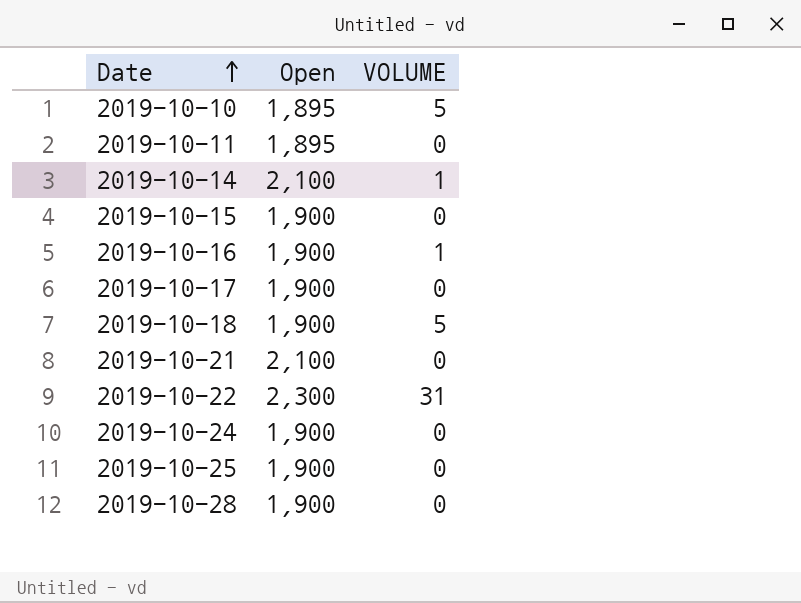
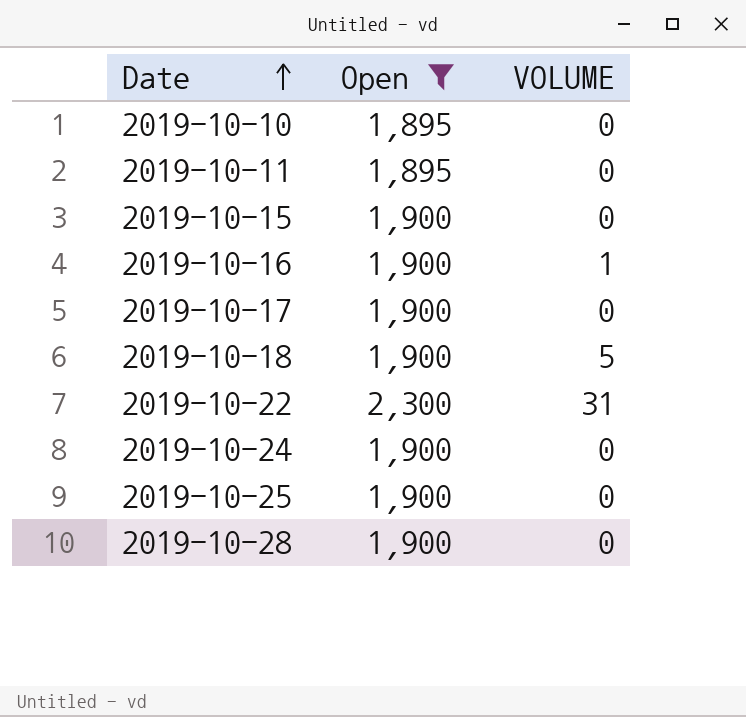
filter: none -> Open != 2,100
2019-10-10 | VOLUME: 5 -> 0

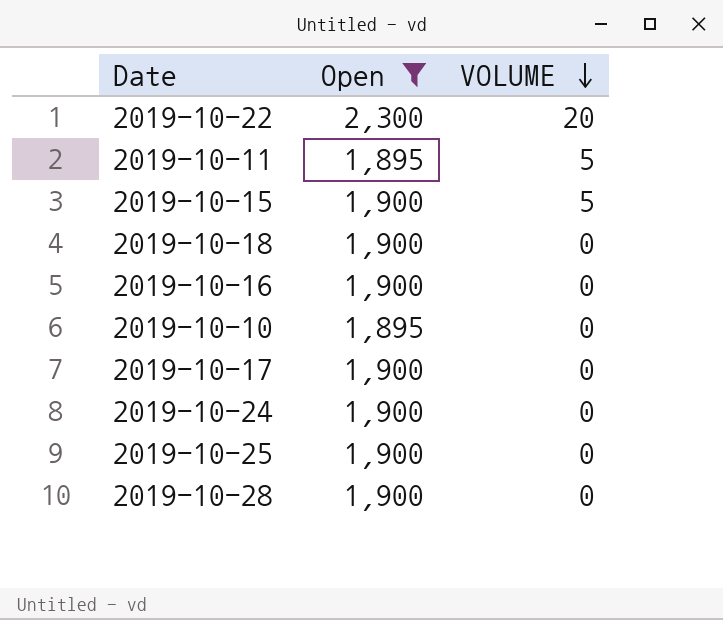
row order: Date ascending -> VOLUME descending
2019-10-22 | VOLUME: 31 -> 20
2019-10-11 | VOLUME: 0 -> 5
2019-10-15 | VOLUME: 0 -> 5
2019-10-18 | VOLUME: 5 -> 0
2019-10-16 | VOLUME: 1 -> 0

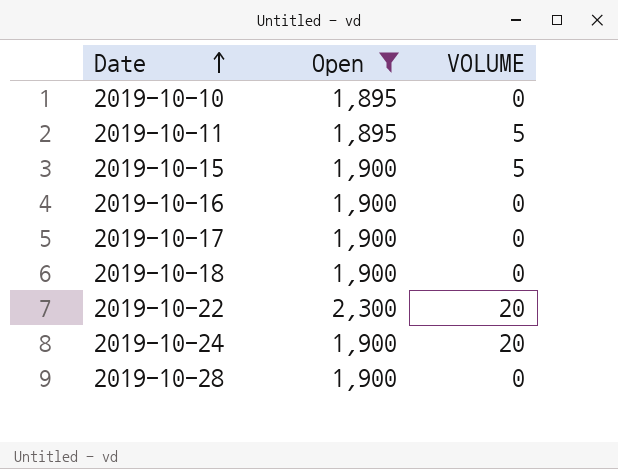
row order: VOLUME descending -> Date ascending
row 2019-10-25: 1,900 | 0 -> none
2019-10-24 | VOLUME: 0 -> 20

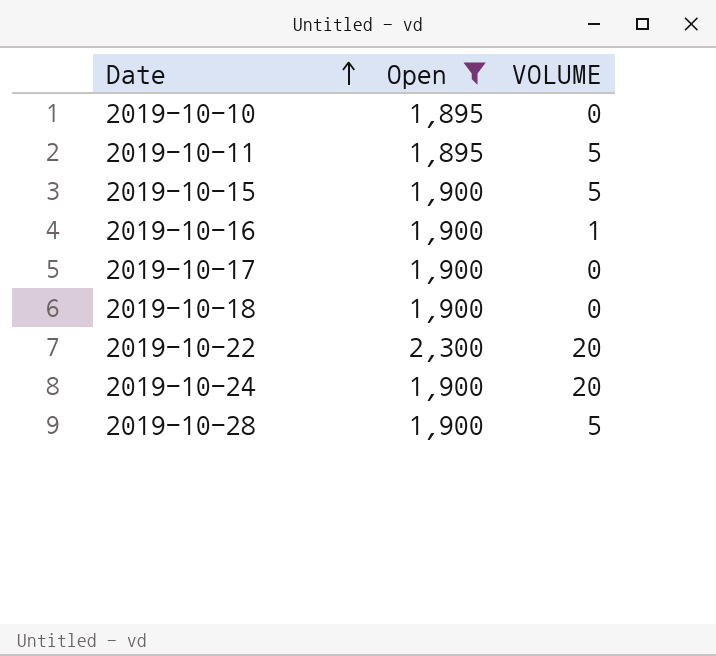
2019-10-16 | VOLUME: 0 -> 1
2019-10-28 | VOLUME: 0 -> 5

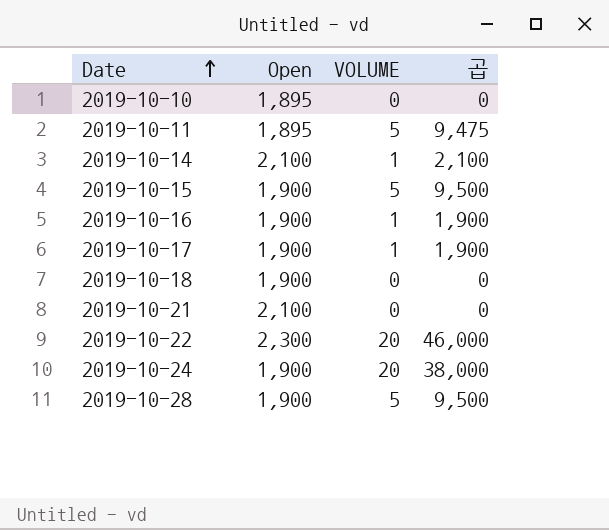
filter: Open != 2,100 -> none
column 곱 | formula: none -> [Open] * [VOLUME]
2019-10-17 | VOLUME: 0 -> 1

